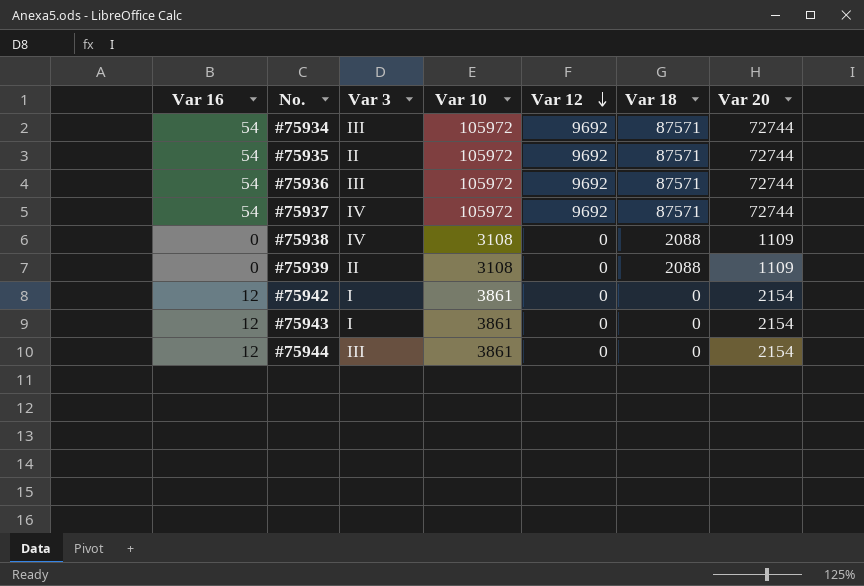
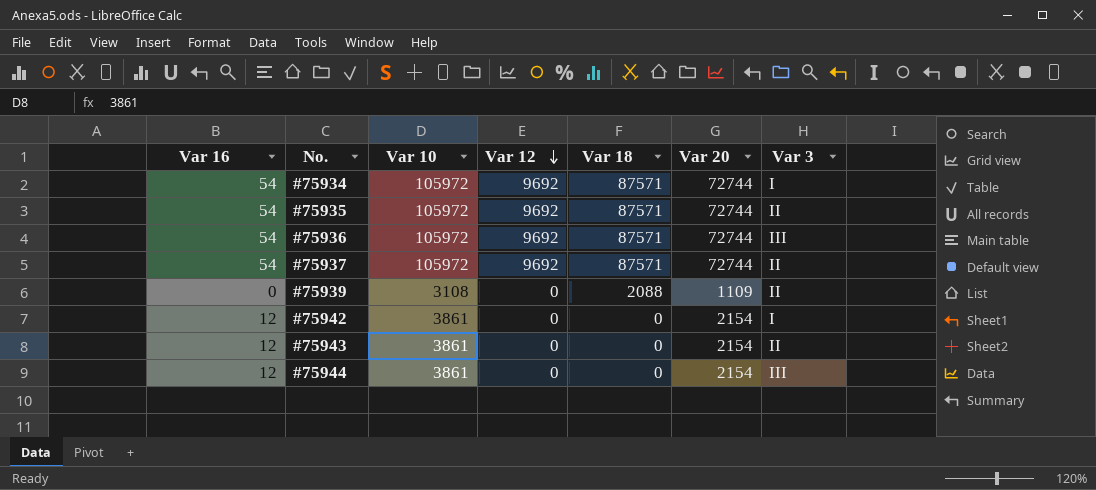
column Var 3 | position: 3 -> 7
row #75938: 0 | IV | 3108 | 0 | 2088 | 1109 -> none
#75934 | Var 3: III -> I
#75937 | Var 3: IV -> II
#75943 | Var 3: I -> II

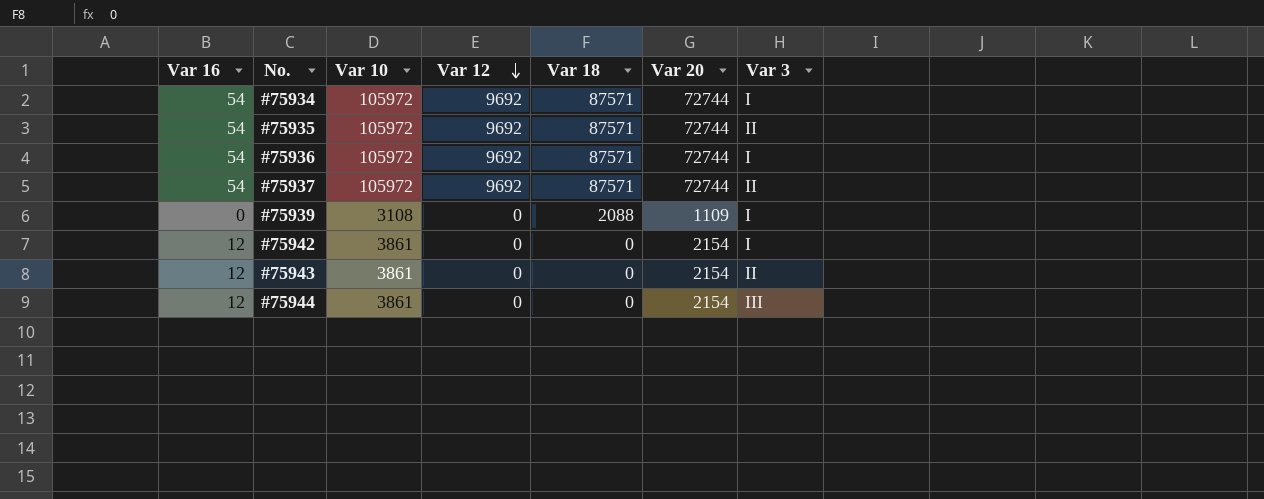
#75936 | Var 3: III -> I
#75939 | Var 3: II -> I

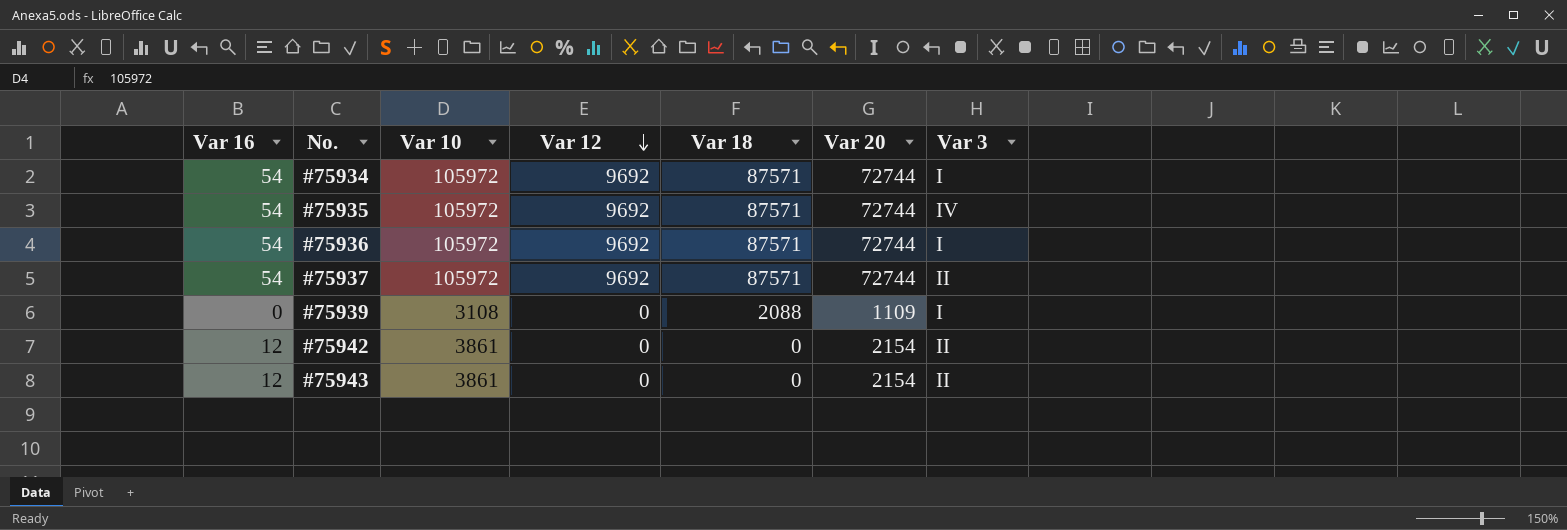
row #75944: 12 | 3861 | 0 | 0 | 2154 | III -> none
#75935 | Var 3: II -> IV
#75942 | Var 3: I -> II

